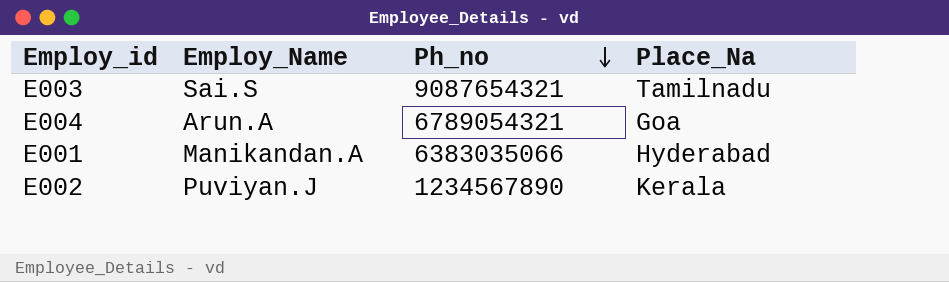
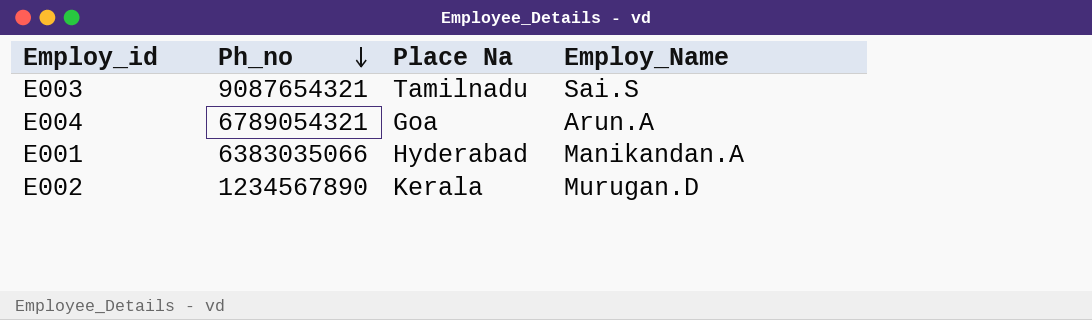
column name: Place_Na -> Place Na
column Employ_Name | position: 2 -> 4
E002 | Employ_Name: Puviyan.J -> Murugan.D

